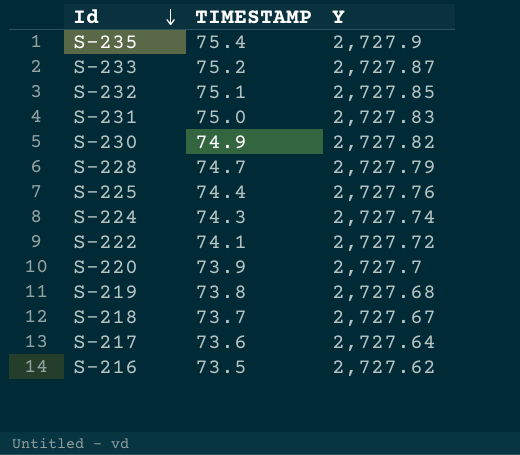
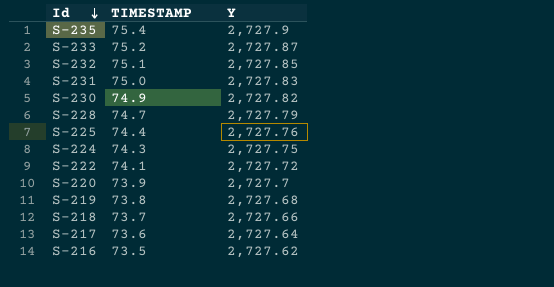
S-224 | Y: 2,727.74 -> 2,727.75
S-218 | Y: 2,727.67 -> 2,727.66

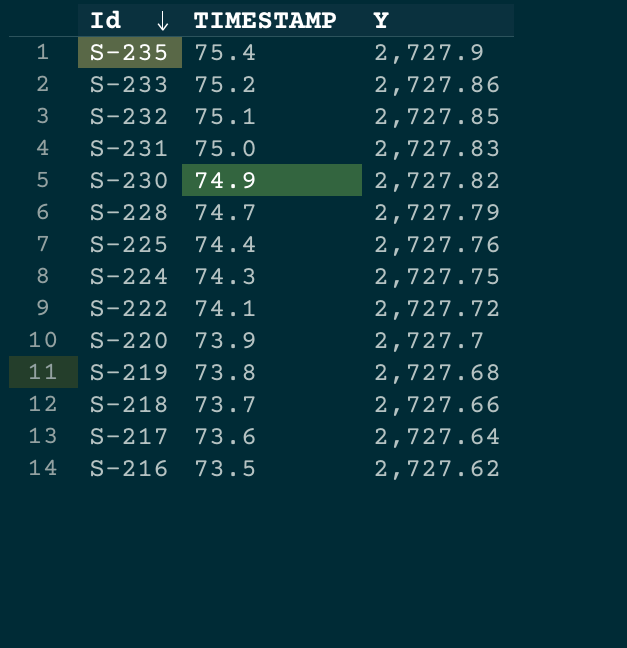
S-233 | Y: 2,727.87 -> 2,727.86

